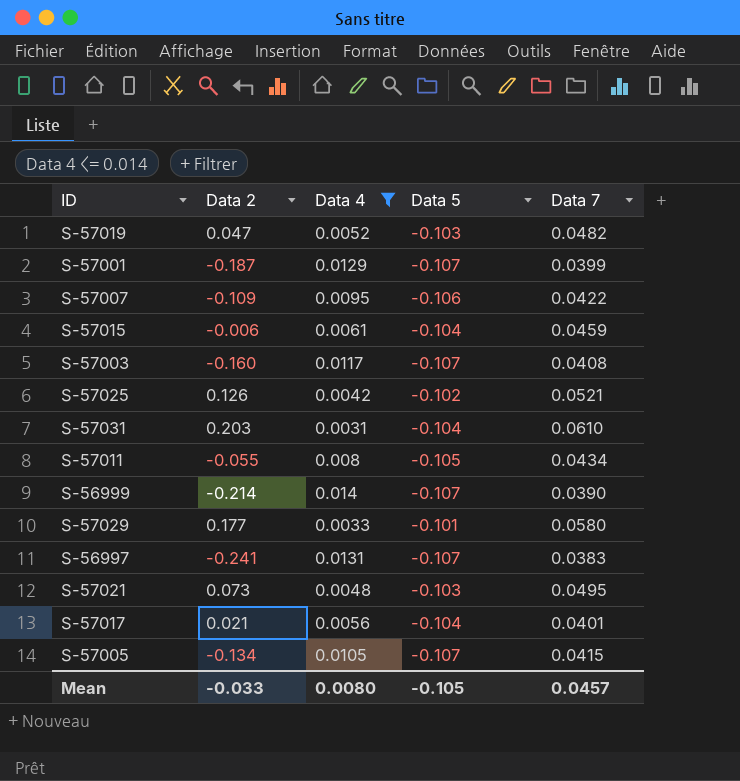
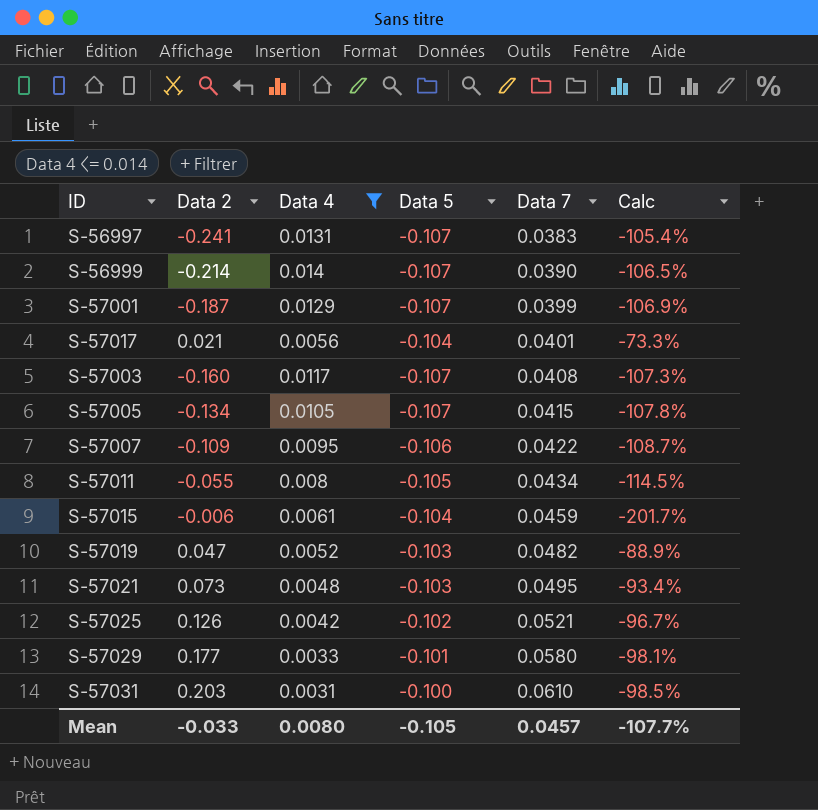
row order: none -> Data 7 ascending
column Calc | formula: none -> ([Data 4] - [Data 2]) / [Data 2]
S-57031 | Data 5: -0.104 -> -0.100

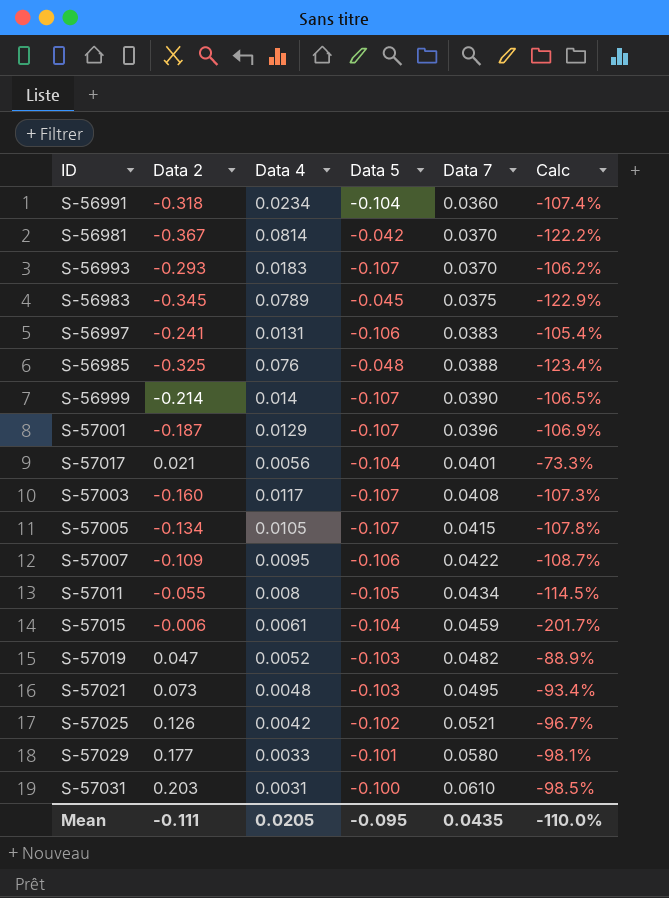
filter: Data 4 <= 0.014 -> none
S-56997 | Data 5: -0.107 -> -0.106
S-57001 | Data 7: 0.0399 -> 0.0396
Mean | Data 2: -0.033 -> -0.111
Mean | Data 4: 0.0080 -> 0.0205
Mean | Data 5: -0.105 -> -0.095
Mean | Data 7: 0.0457 -> 0.0435
Mean | Calc: -107.7% -> -110.0%

